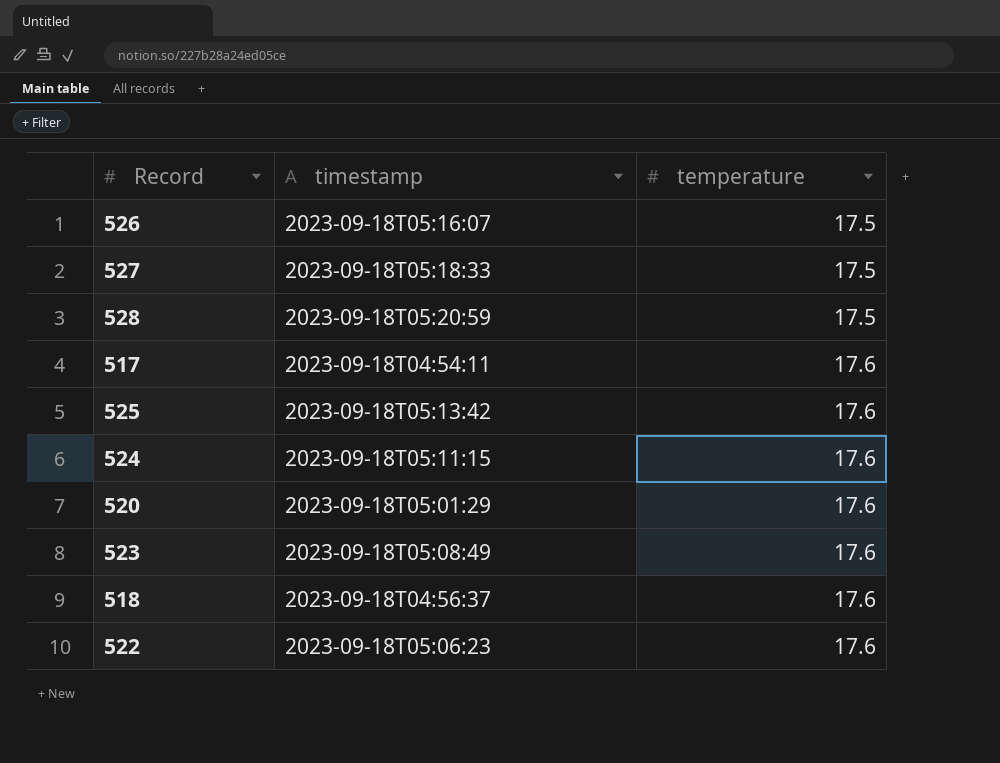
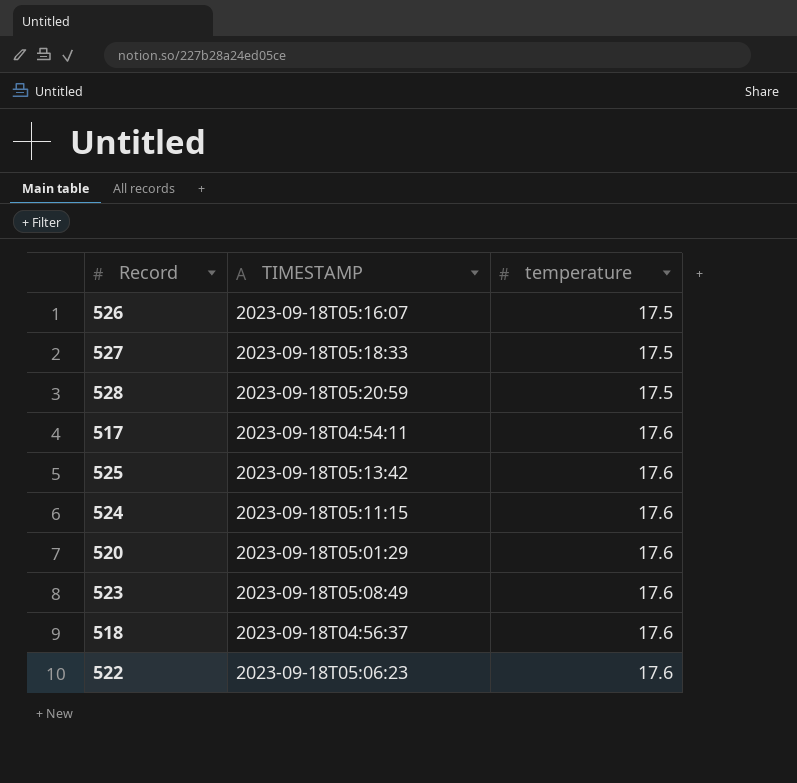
column name: timestamp -> TIMESTAMP

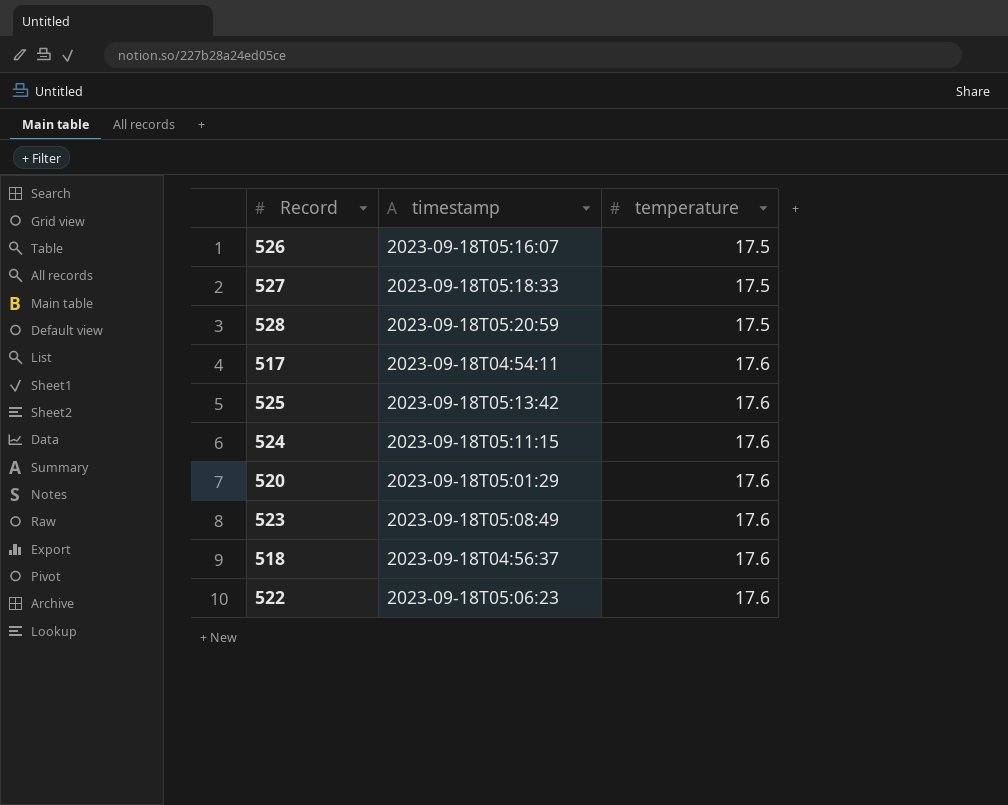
column name: TIMESTAMP -> timestamp

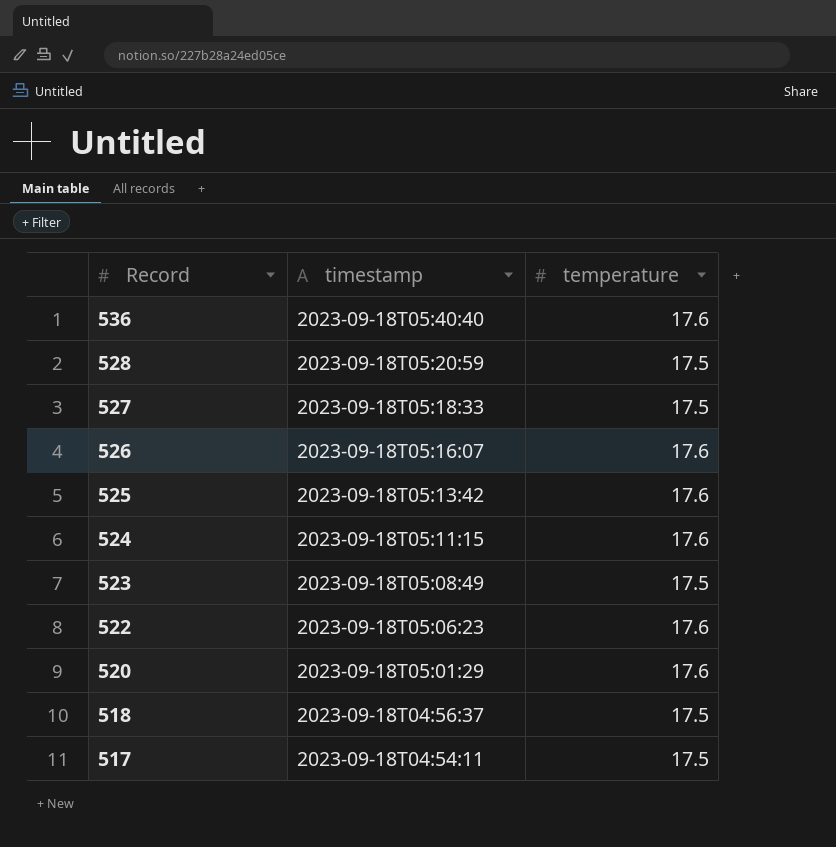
row order: temperature ascending -> Record descending
row 536: none -> 2023-09-18T05:40:40 | 17.6
526 | temperature: 17.5 -> 17.6
523 | temperature: 17.6 -> 17.5
518 | temperature: 17.6 -> 17.5
517 | temperature: 17.6 -> 17.5

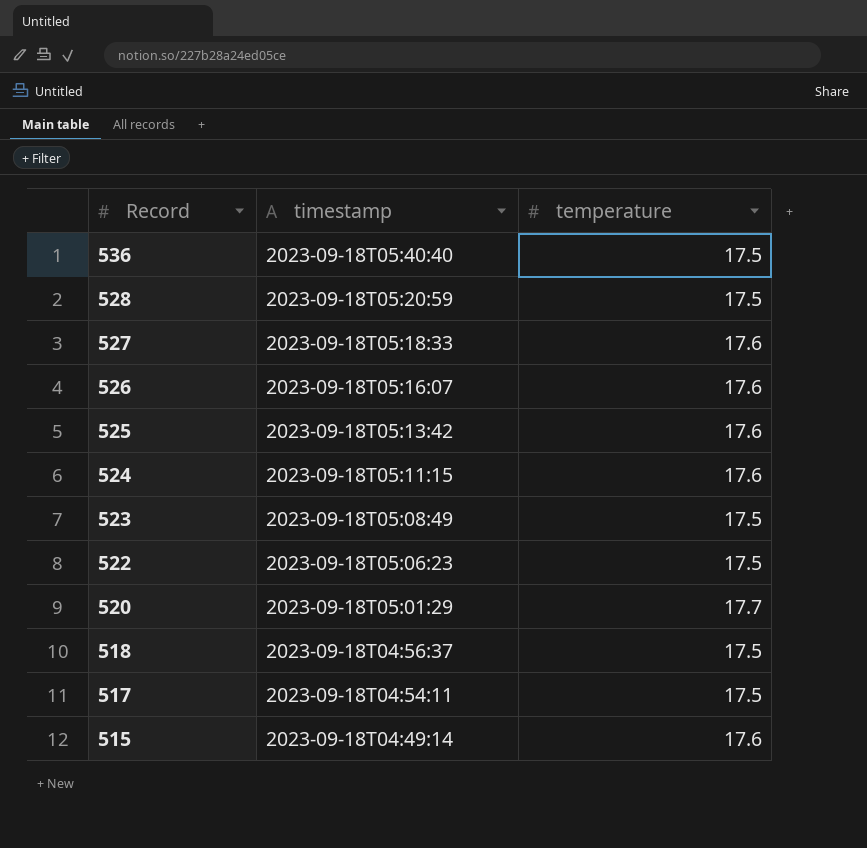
536 | temperature: 17.6 -> 17.5
527 | temperature: 17.5 -> 17.6
522 | temperature: 17.6 -> 17.5
520 | temperature: 17.6 -> 17.7
row 515: none -> 2023-09-18T04:49:14 | 17.6

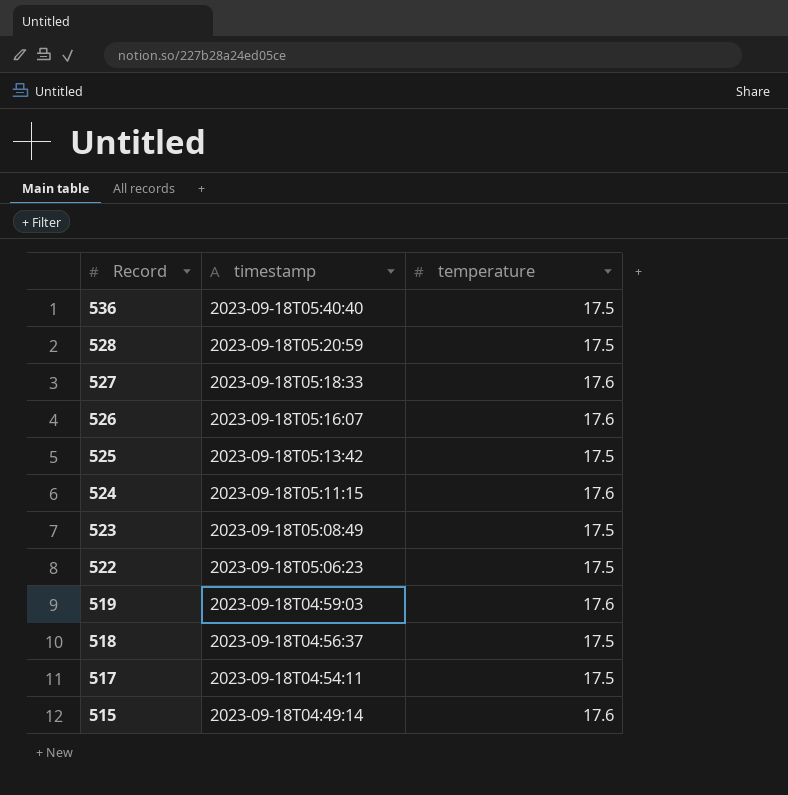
row 520: 2023-09-18T05:01:29 | 17.7 -> none
525 | temperature: 17.6 -> 17.5
row 519: none -> 2023-09-18T04:59:03 | 17.6

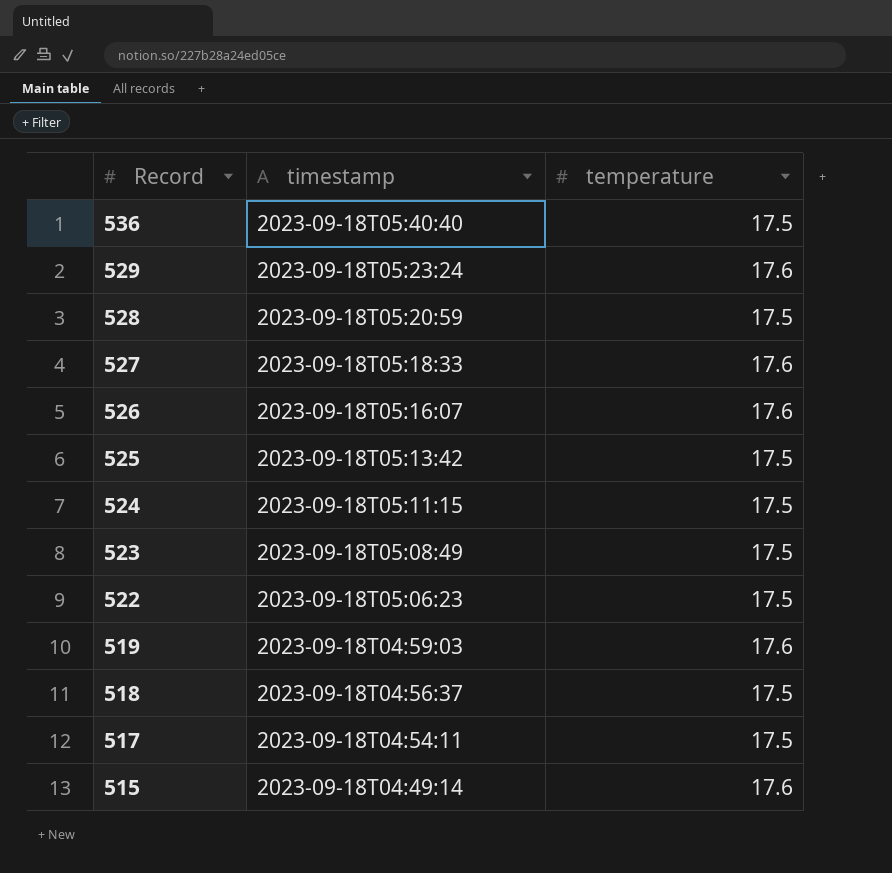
row 529: none -> 2023-09-18T05:23:24 | 17.6
524 | temperature: 17.6 -> 17.5

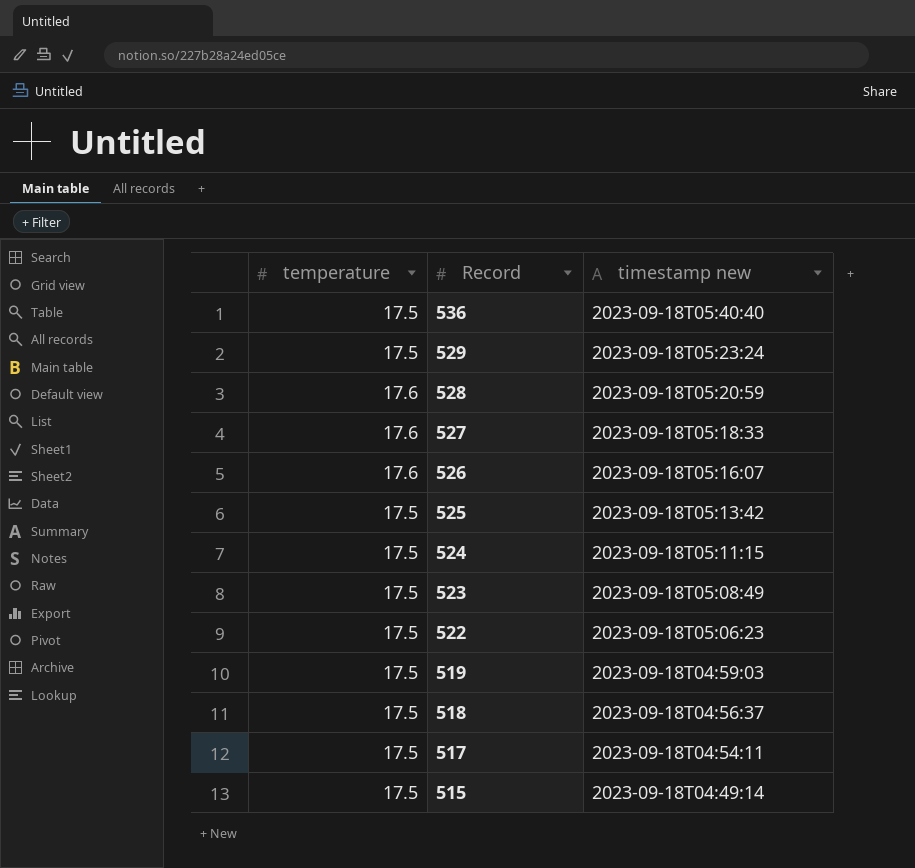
column temperature | position: 3 -> 1
column name: timestamp -> timestamp new
529 | temperature: 17.6 -> 17.5
528 | temperature: 17.5 -> 17.6
519 | temperature: 17.6 -> 17.5
515 | temperature: 17.6 -> 17.5

